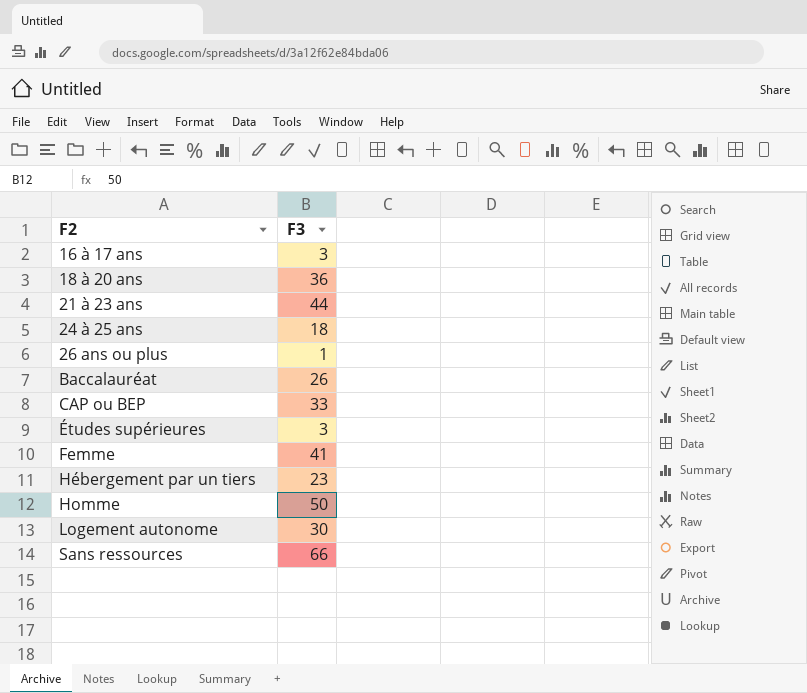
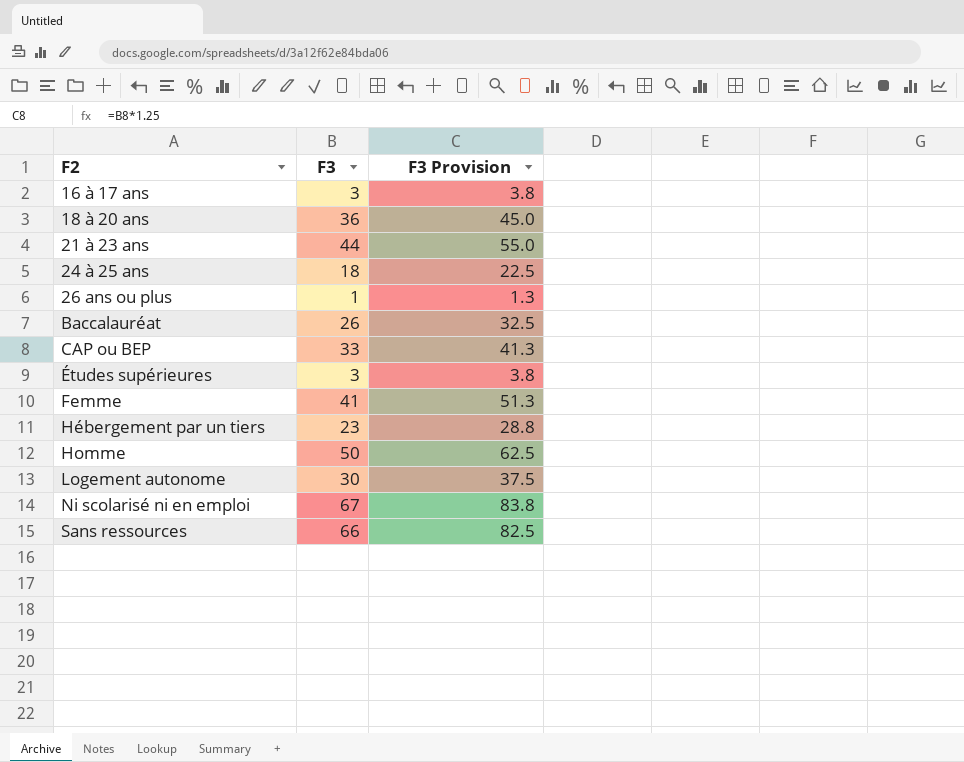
column F3 Provision | formula: none -> [F3] * 1.25
row Ni scolarisé ni en emploi: none -> 67 | 83.8

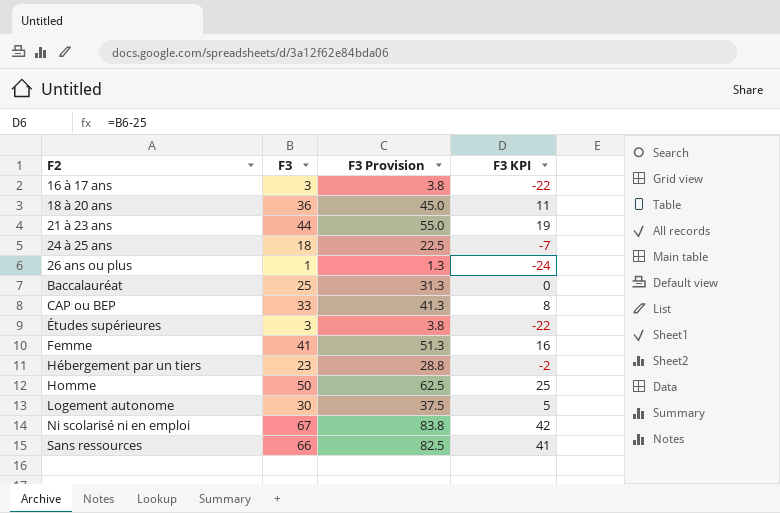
column F3 KPI | formula: none -> [F3] - 25
Baccalauréat | F3: 26 -> 25
Baccalauréat | F3 Provision: 32.5 -> 31.3

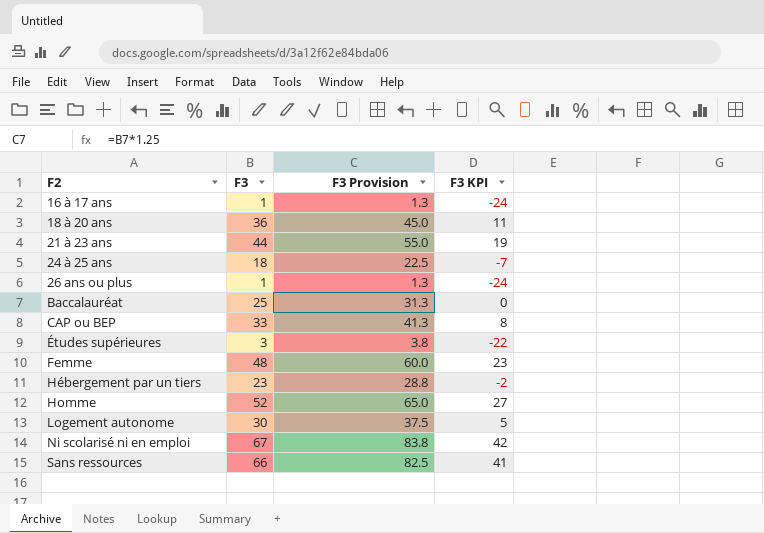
16 à 17 ans | F3: 3 -> 1
16 à 17 ans | F3 Provision: 3.8 -> 1.3
16 à 17 ans | F3 KPI: -22 -> -24
Femme | F3: 41 -> 48
Femme | F3 Provision: 51.3 -> 60.0
Femme | F3 KPI: 16 -> 23
Homme | F3: 50 -> 52
Homme | F3 Provision: 62.5 -> 65.0
Homme | F3 KPI: 25 -> 27

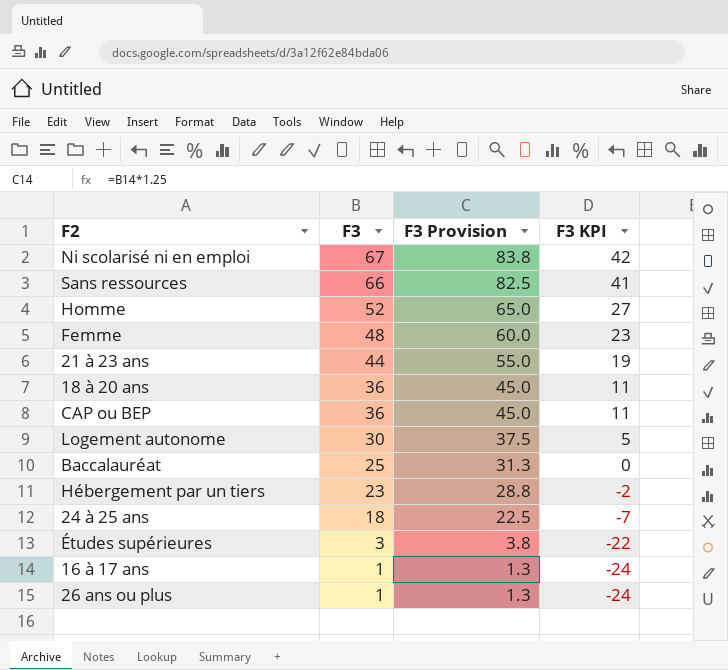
row order: F2 ascending -> F3 descending
CAP ou BEP | F3: 33 -> 36
CAP ou BEP | F3 Provision: 41.3 -> 45.0
CAP ou BEP | F3 KPI: 8 -> 11

